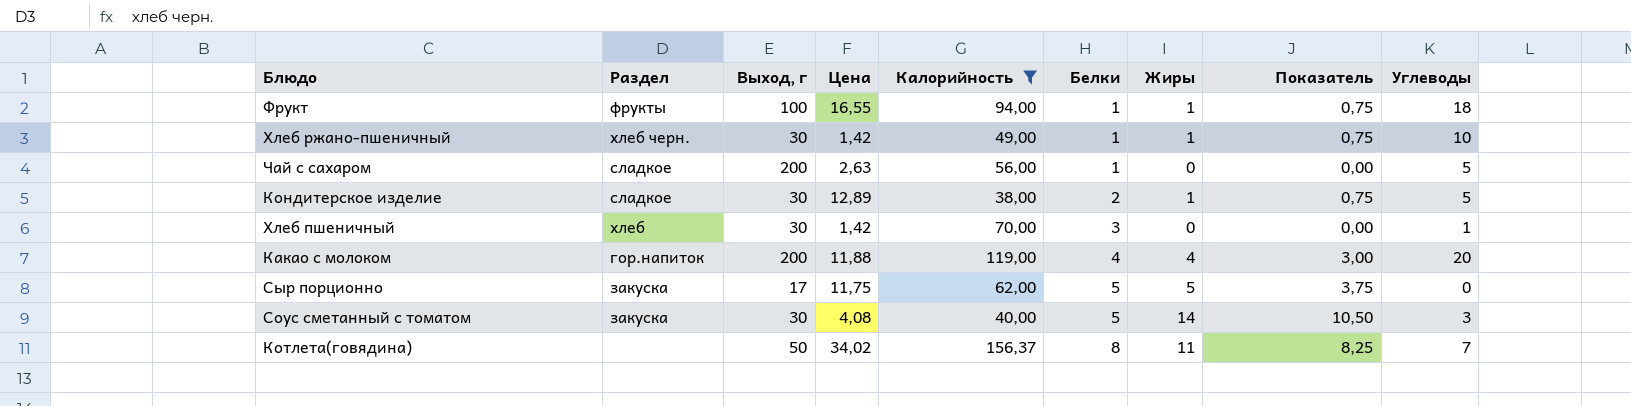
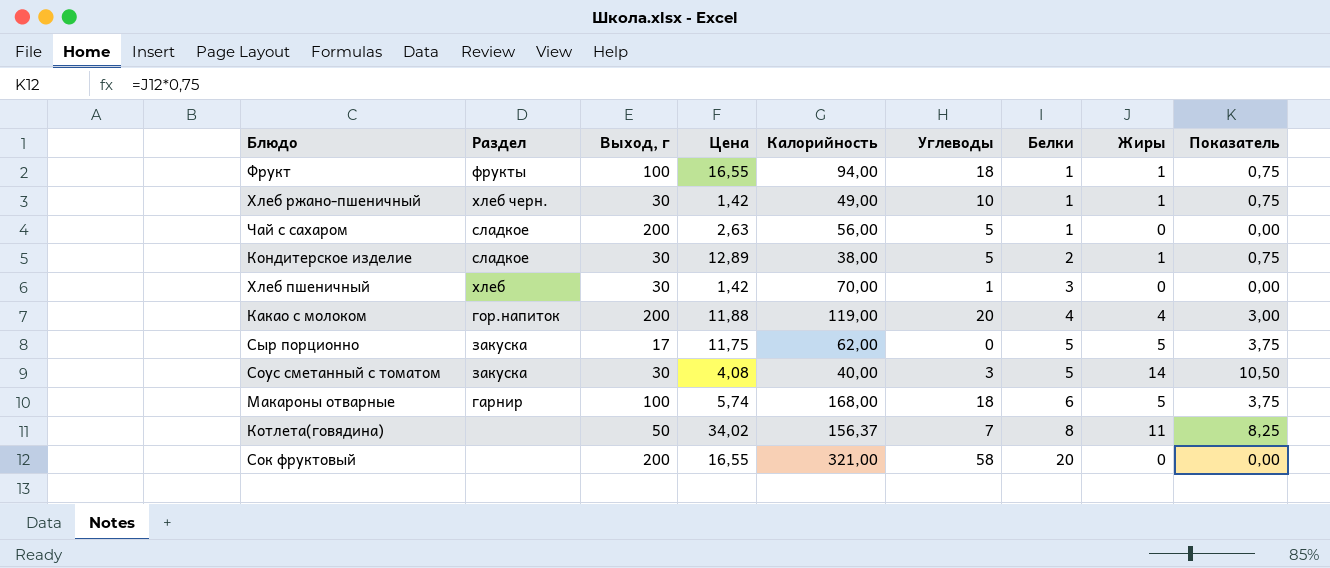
filter: Калорийность <= 156,37 -> none
column Углеводы | position: 9 -> 6

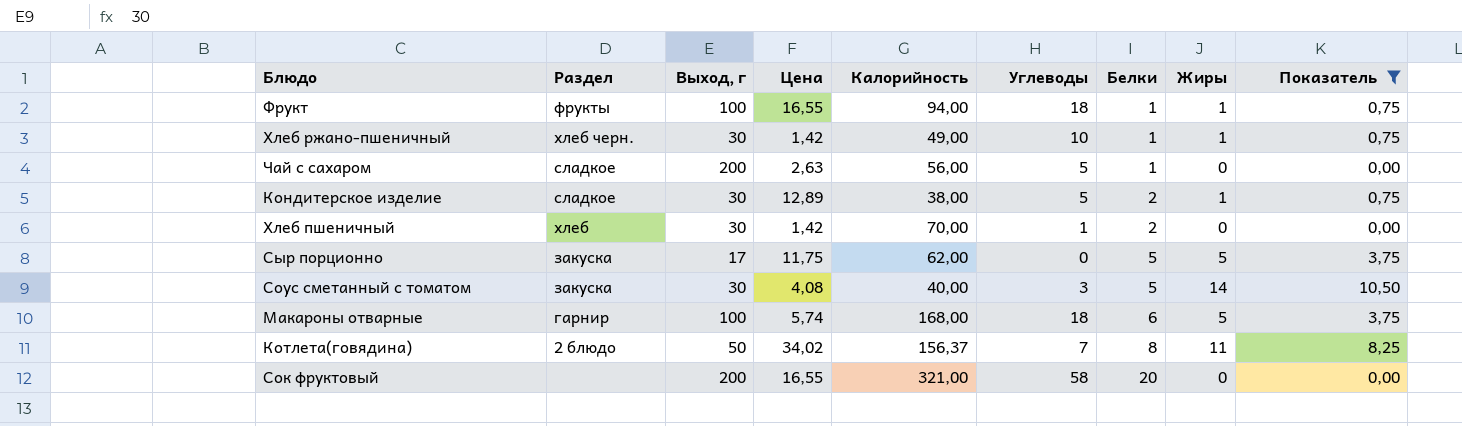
filter: none -> Показатель != 3,00
Хлеб пшеничный | Белки: 3 -> 2
Котлета(говядина) | Раздел: none -> 2 блюдо

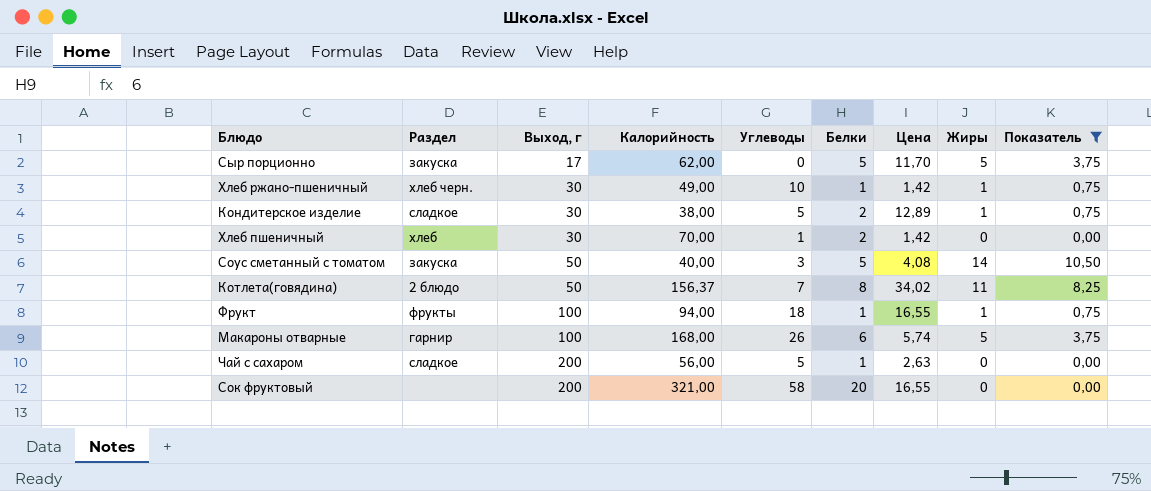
row order: Белки ascending -> Выход, г ascending
column Цена | position: 4 -> 7
Сыр порционно | Цена: 11,75 -> 11,70
Соус сметанный с томатом | Выход, г: 30 -> 50
Макароны отварные | Углеводы: 18 -> 26

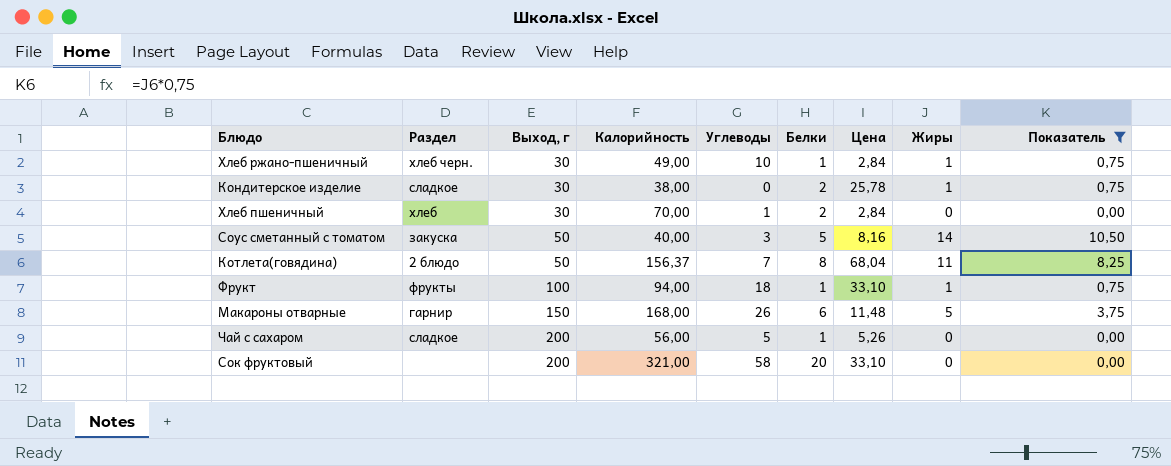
row Сыр порционно: закуска | 17 | 62,00 | 0 | 5 | 11,70 | 5 | 3,75 -> none
Хлеб ржано-пшеничный | Цена: 1,42 -> 2,84
Кондитерское изделие | Углеводы: 5 -> 0
Кондитерское изделие | Цена: 12,89 -> 25,78
Хлеб пшеничный | Цена: 1,42 -> 2,84
Соус сметанный с томатом | Цена: 4,08 -> 8,16
Котлета(говядина) | Цена: 34,02 -> 68,04
Фрукт | Цена: 16,55 -> 33,10
Макароны отварные | Выход, г: 100 -> 150
Макароны отварные | Цена: 5,74 -> 11,48
Чай с сахаром | Цена: 2,63 -> 5,26
Сок фруктовый | Цена: 16,55 -> 33,10

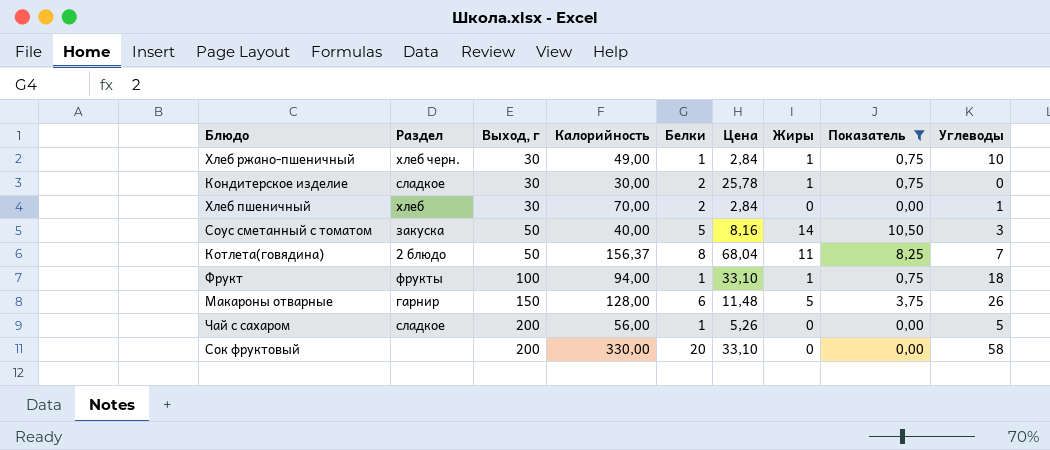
column Углеводы | position: 5 -> 9
Кондитерское изделие | Калорийность: 38,00 -> 30,00
Макароны отварные | Калорийность: 168,00 -> 128,00
Сок фруктовый | Калорийность: 321,00 -> 330,00

